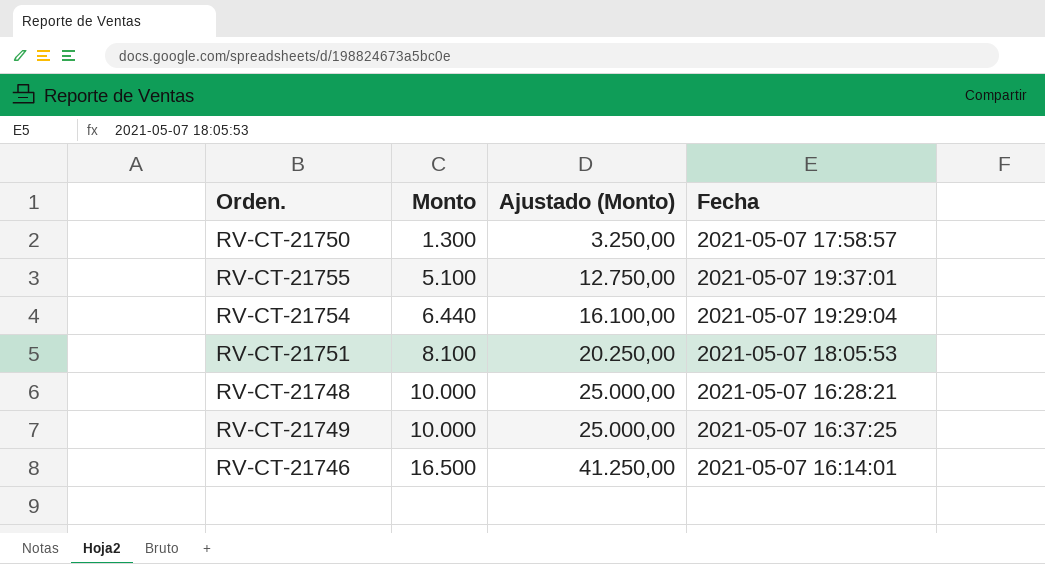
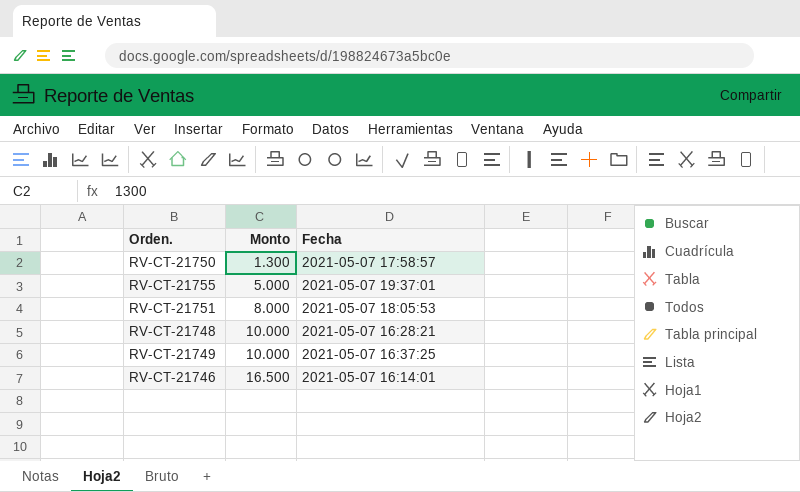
column Ajustado (Monto) | formula: [Monto] * 2,5 -> none
row RV-CT-21754: 6.440 | 16.100,00 | 2021-05-07 19:29:04 -> none
RV-CT-21755 | Monto: 5.100 -> 5.000
RV-CT-21751 | Monto: 8.100 -> 8.000

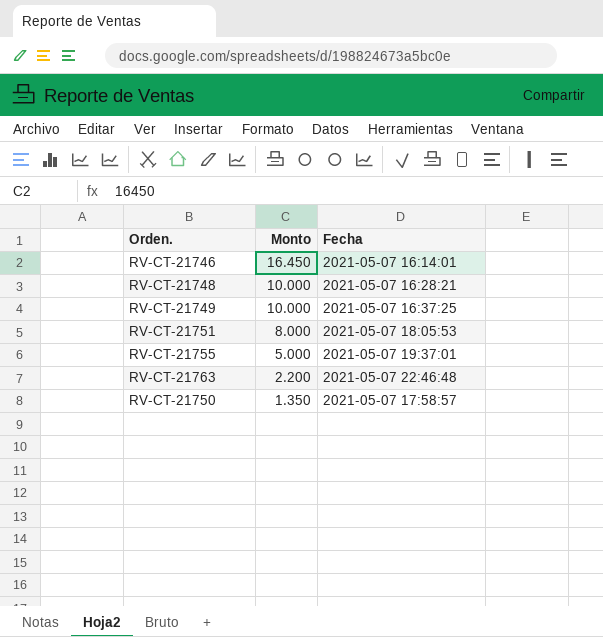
row order: Monto ascending -> Monto descending
RV-CT-21746 | Monto: 16.500 -> 16.450
row RV-CT-21763: none -> 2.200 | 2021-05-07 22:46:48
RV-CT-21750 | Monto: 1.300 -> 1.350

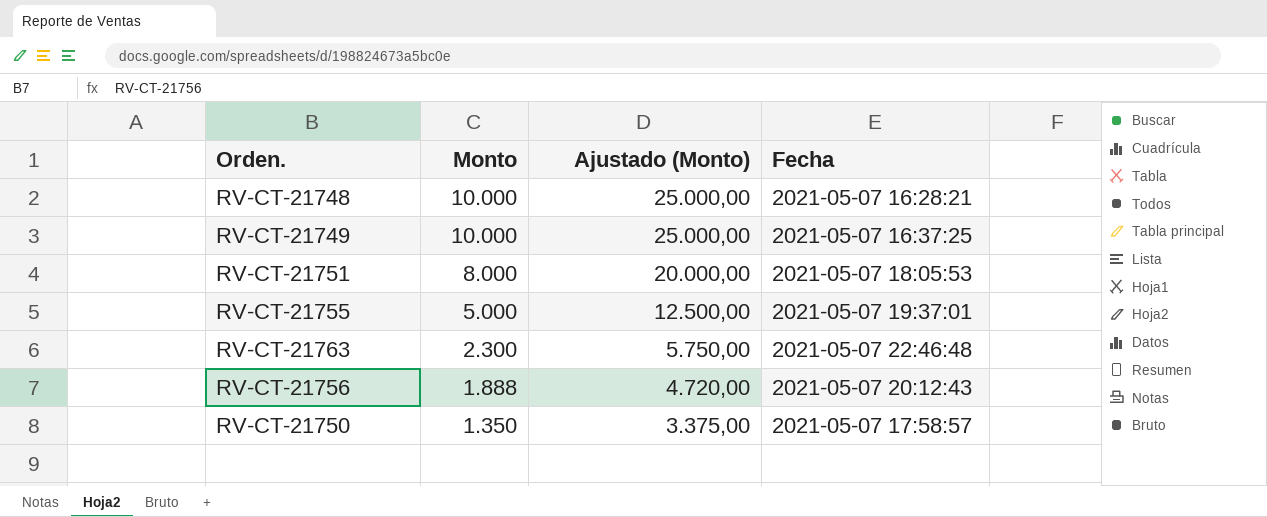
column Ajustado (Monto) | formula: none -> [Monto] * 2,5
row RV-CT-21746: 16.450 | 2021-05-07 16:14:01 -> none
RV-CT-21763 | Monto: 2.200 -> 2.300
row RV-CT-21756: none -> 1.888 | 4.720,00 | 2021-05-07 20:12:43

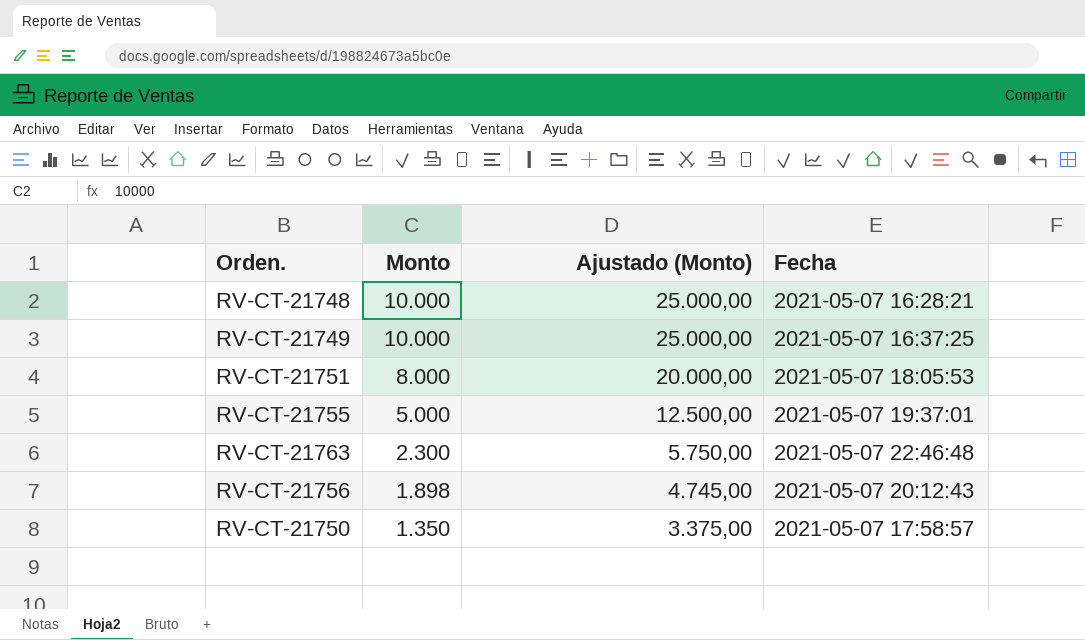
RV-CT-21756 | Monto: 1.888 -> 1.898
RV-CT-21756 | Ajustado (Monto): 4.720,00 -> 4.745,00

